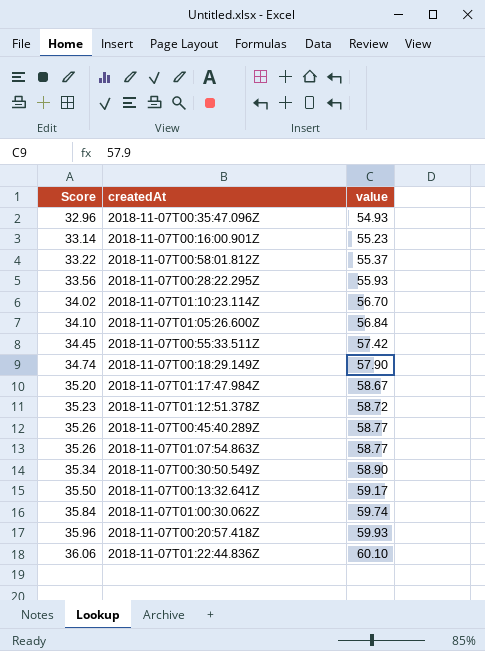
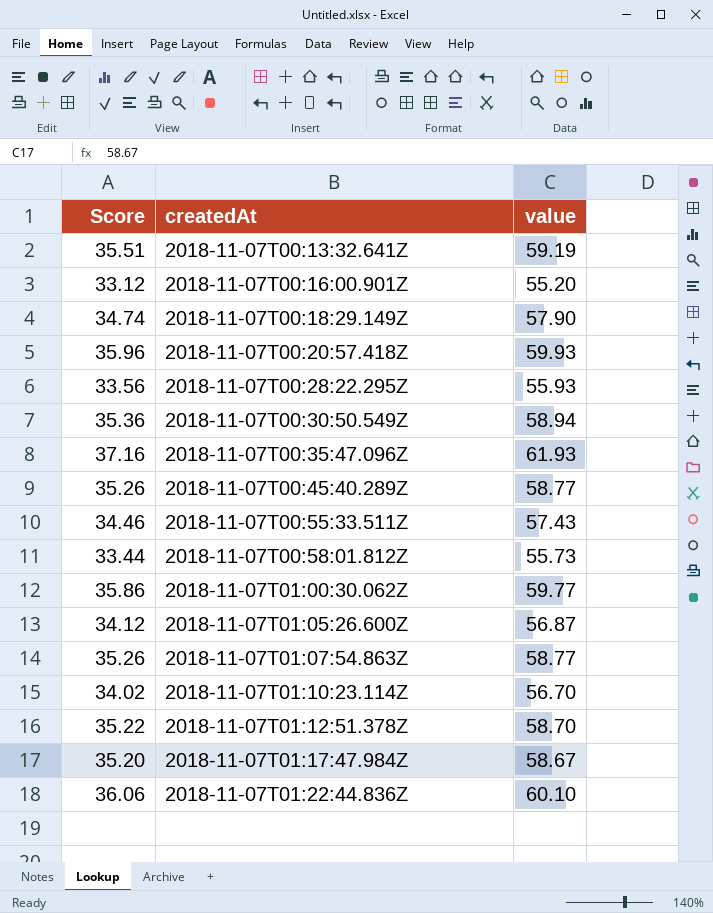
row order: Score ascending -> createdAt ascending
2018-11-07T00:13:32.641Z | Score: 35.50 -> 35.51
2018-11-07T00:13:32.641Z | value: 59.17 -> 59.19
2018-11-07T00:16:00.901Z | Score: 33.14 -> 33.12
2018-11-07T00:16:00.901Z | value: 55.23 -> 55.20
2018-11-07T00:30:50.549Z | Score: 35.34 -> 35.36
2018-11-07T00:30:50.549Z | value: 58.90 -> 58.94
2018-11-07T00:35:47.096Z | Score: 32.96 -> 37.16
2018-11-07T00:35:47.096Z | value: 54.93 -> 61.93
2018-11-07T00:55:33.511Z | Score: 34.45 -> 34.46
2018-11-07T00:55:33.511Z | value: 57.42 -> 57.43
2018-11-07T00:58:01.812Z | Score: 33.22 -> 33.44
2018-11-07T00:58:01.812Z | value: 55.37 -> 55.73
2018-11-07T01:00:30.062Z | Score: 35.84 -> 35.86
2018-11-07T01:00:30.062Z | value: 59.74 -> 59.77
2018-11-07T01:05:26.600Z | Score: 34.10 -> 34.12
2018-11-07T01:05:26.600Z | value: 56.84 -> 56.87
2018-11-07T01:12:51.378Z | Score: 35.23 -> 35.22
2018-11-07T01:12:51.378Z | value: 58.72 -> 58.70

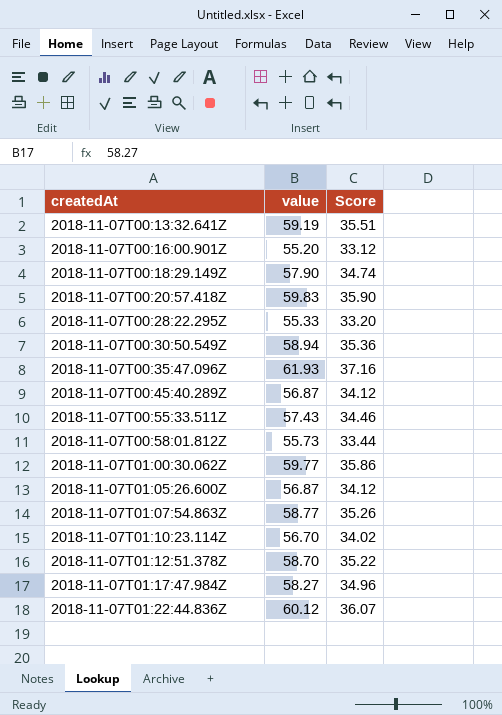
column Score | position: 1 -> 3
2018-11-07T00:20:57.418Z | value: 59.93 -> 59.83
2018-11-07T00:20:57.418Z | Score: 35.96 -> 35.90
2018-11-07T00:28:22.295Z | value: 55.93 -> 55.33
2018-11-07T00:28:22.295Z | Score: 33.56 -> 33.20
2018-11-07T00:45:40.289Z | value: 58.77 -> 56.87
2018-11-07T00:45:40.289Z | Score: 35.26 -> 34.12
2018-11-07T01:17:47.984Z | value: 58.67 -> 58.27
2018-11-07T01:17:47.984Z | Score: 35.20 -> 34.96
2018-11-07T01:22:44.836Z | value: 60.10 -> 60.12
2018-11-07T01:22:44.836Z | Score: 36.06 -> 36.07

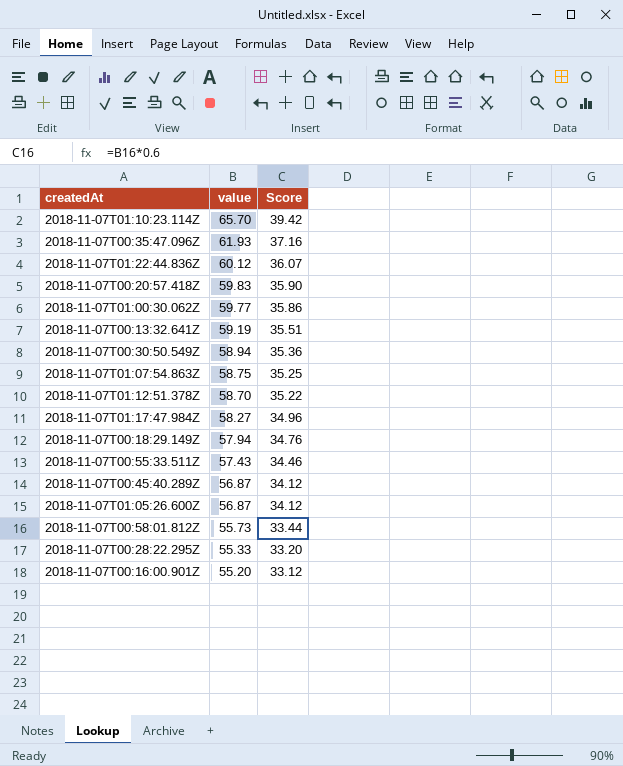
row order: createdAt ascending -> value descending
2018-11-07T01:10:23.114Z | value: 56.70 -> 65.70
2018-11-07T01:10:23.114Z | Score: 34.02 -> 39.42
2018-11-07T01:07:54.863Z | value: 58.77 -> 58.75
2018-11-07T01:07:54.863Z | Score: 35.26 -> 35.25
2018-11-07T00:18:29.149Z | value: 57.90 -> 57.94
2018-11-07T00:18:29.149Z | Score: 34.74 -> 34.76

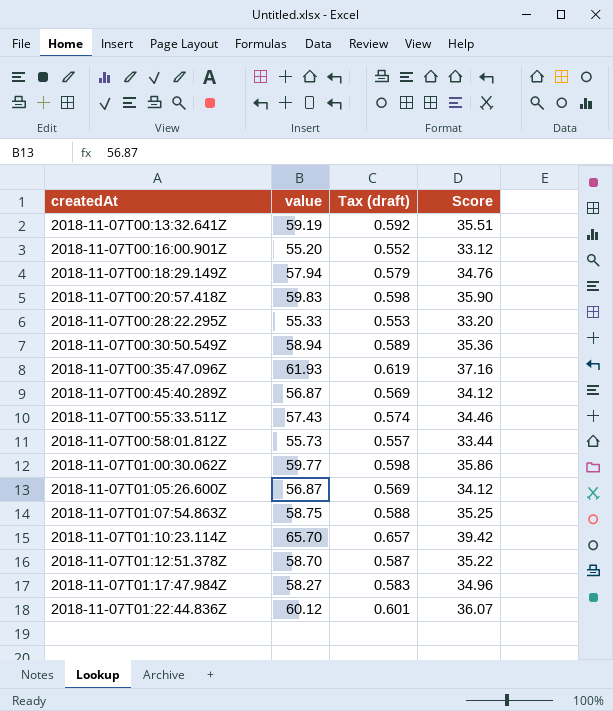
row order: value descending -> createdAt ascending
column Tax (draft) | formula: none -> [value] * 0.01

